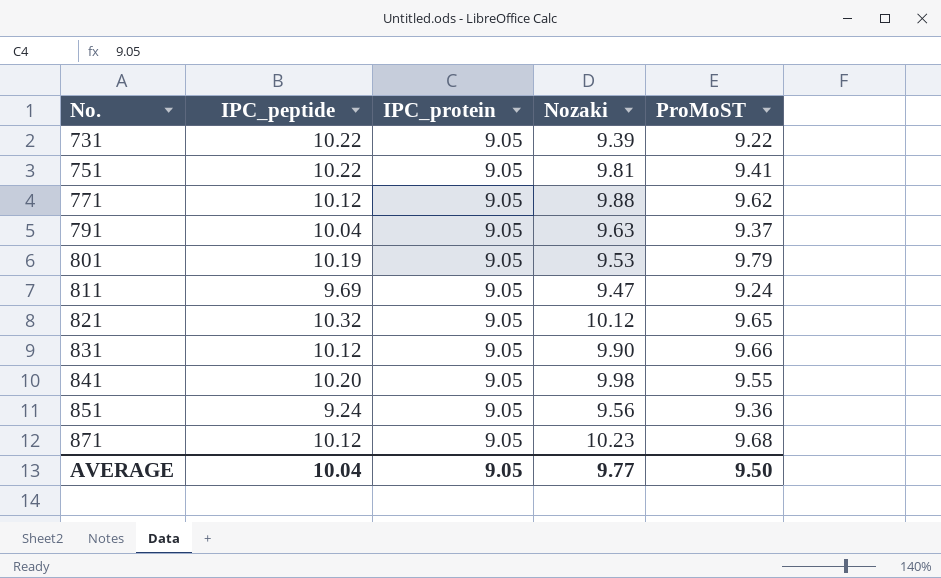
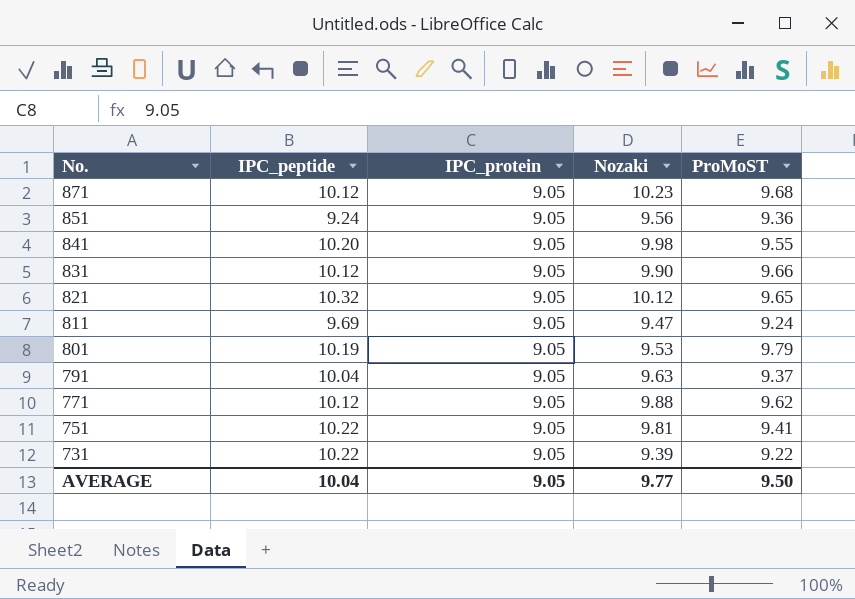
row order: No. ascending -> No. descending

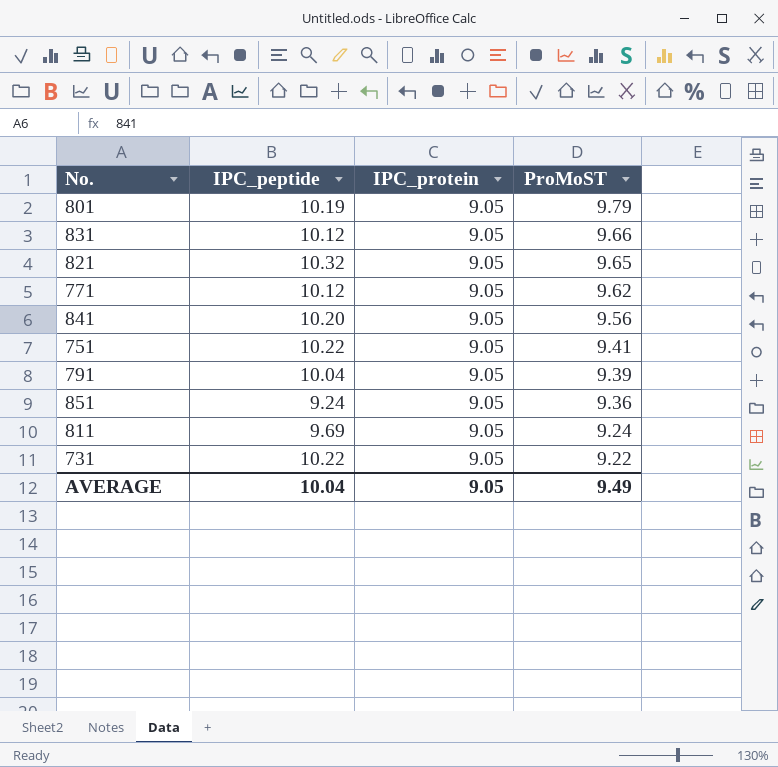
row order: No. descending -> ProMoST descending
column Nozaki | position: 4 -> none
row 871: 10.12 | 9.05 | 10.23 | 9.68 -> none
841 | ProMoST: 9.55 -> 9.56
791 | ProMoST: 9.37 -> 9.39
AVERAGE | ProMoST: 9.50 -> 9.49

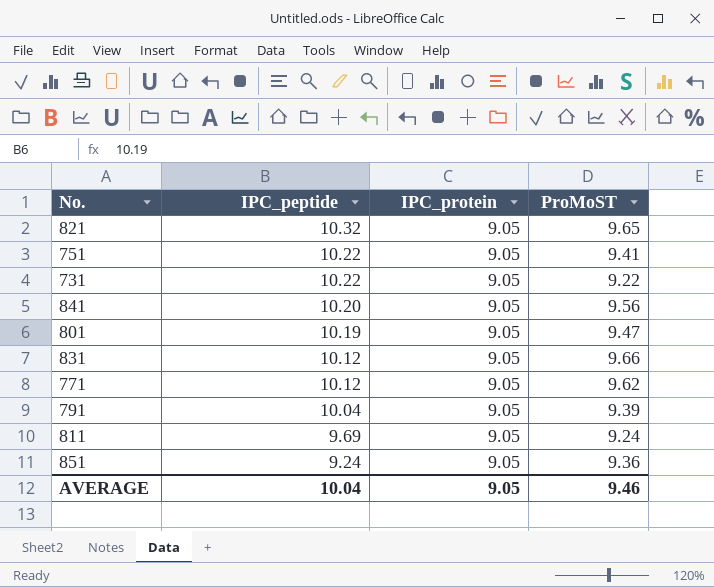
row order: ProMoST descending -> IPC_peptide descending
801 | ProMoST: 9.79 -> 9.47
AVERAGE | ProMoST: 9.49 -> 9.46

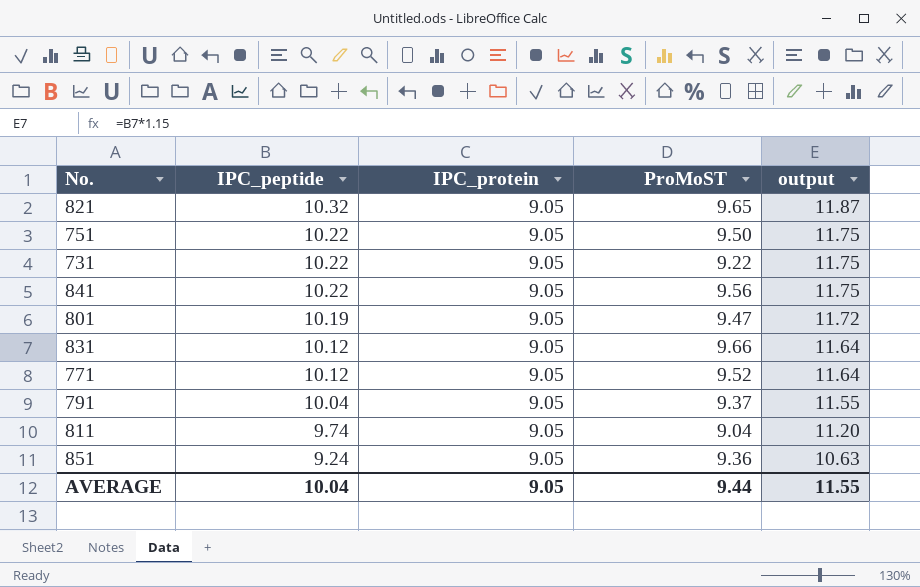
column output | formula: none -> [IPC_peptide] * 1.15
751 | ProMoST: 9.41 -> 9.50
841 | IPC_peptide: 10.20 -> 10.22
771 | ProMoST: 9.62 -> 9.52
791 | ProMoST: 9.39 -> 9.37
811 | IPC_peptide: 9.69 -> 9.74
811 | ProMoST: 9.24 -> 9.04
AVERAGE | ProMoST: 9.46 -> 9.44

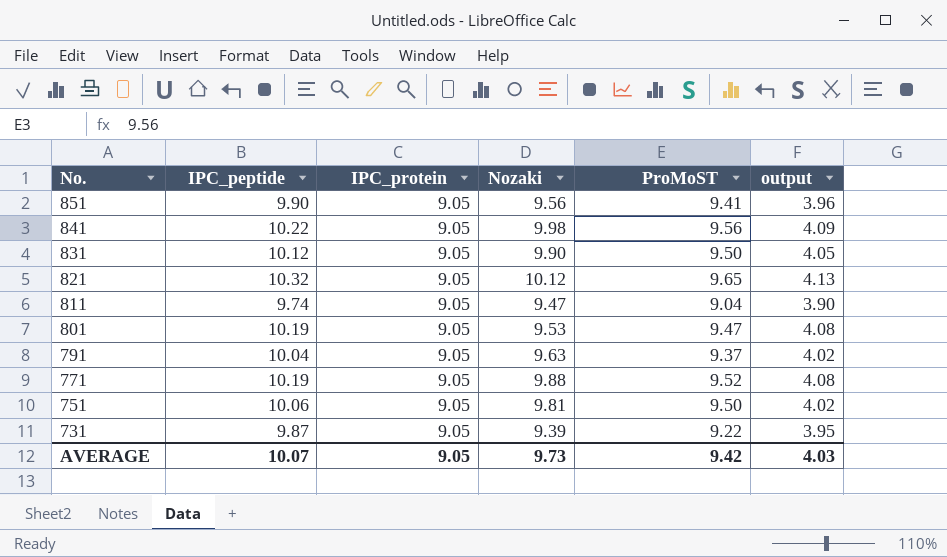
row order: IPC_peptide descending -> No. descending
column Nozaki | position: none -> 4
column output | formula: [IPC_peptide] * 1.15 -> [IPC_peptide] * 0.4
851 | IPC_peptide: 9.24 -> 9.90
851 | ProMoST: 9.36 -> 9.41
831 | ProMoST: 9.66 -> 9.50
771 | IPC_peptide: 10.12 -> 10.19
751 | IPC_peptide: 10.22 -> 10.06
731 | IPC_peptide: 10.22 -> 9.87
AVERAGE | IPC_peptide: 10.04 -> 10.07
AVERAGE | ProMoST: 9.44 -> 9.42
AVERAGE | output: 11.55 -> 4.03

